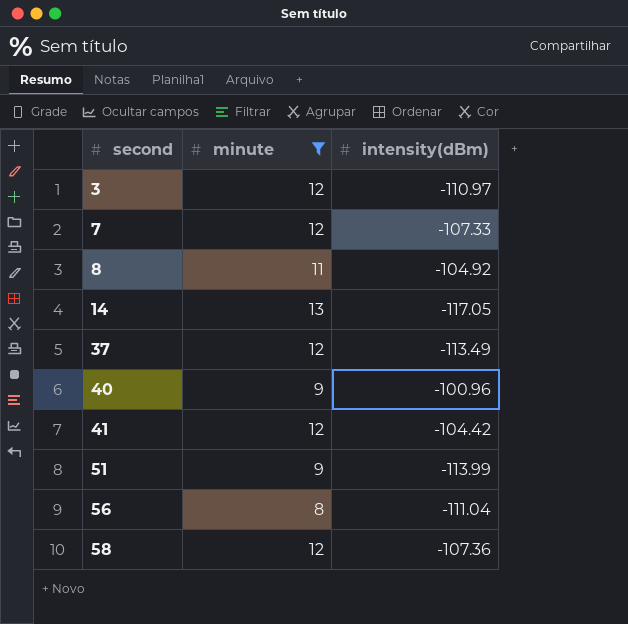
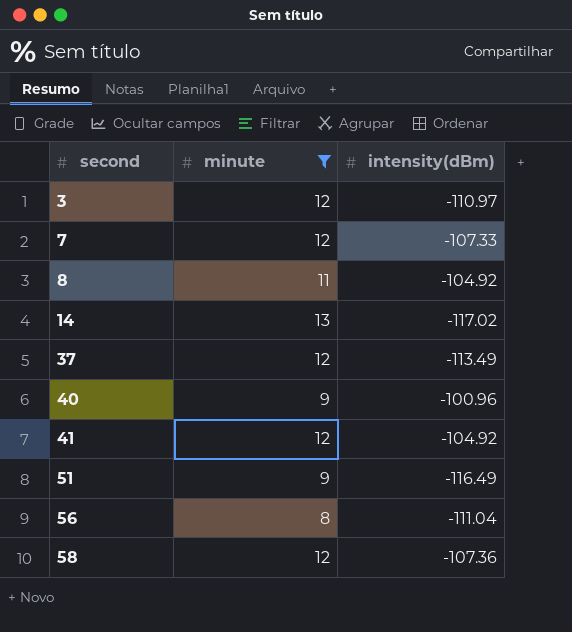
14 | intensity(dBm): -117.05 -> -117.02
41 | intensity(dBm): -104.42 -> -104.92
51 | intensity(dBm): -113.99 -> -116.49

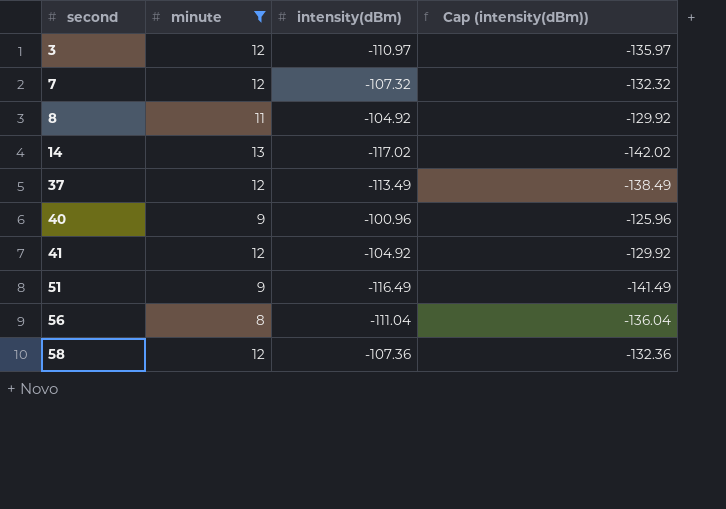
column Cap (intensity(dBm)) | formula: none -> [intensity(dBm)] - 25
7 | intensity(dBm): -107.33 -> -107.32

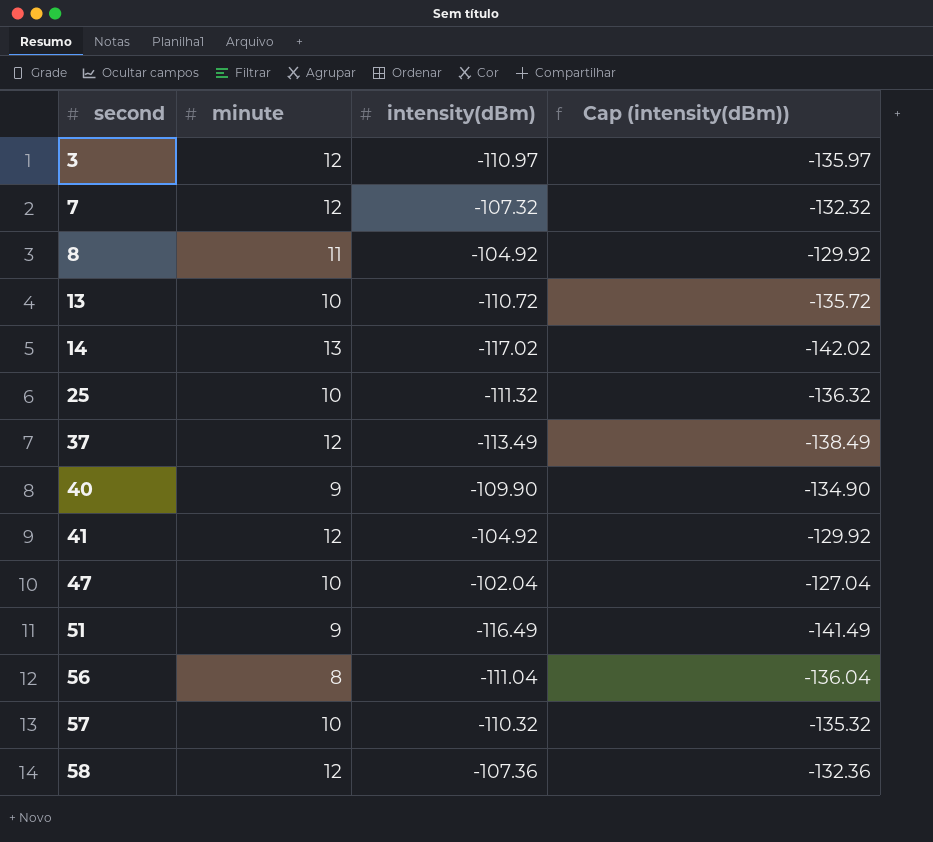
filter: minute != 10 -> none
40 | intensity(dBm): -100.96 -> -109.90
40 | Cap (intensity(dBm)): -125.96 -> -134.90

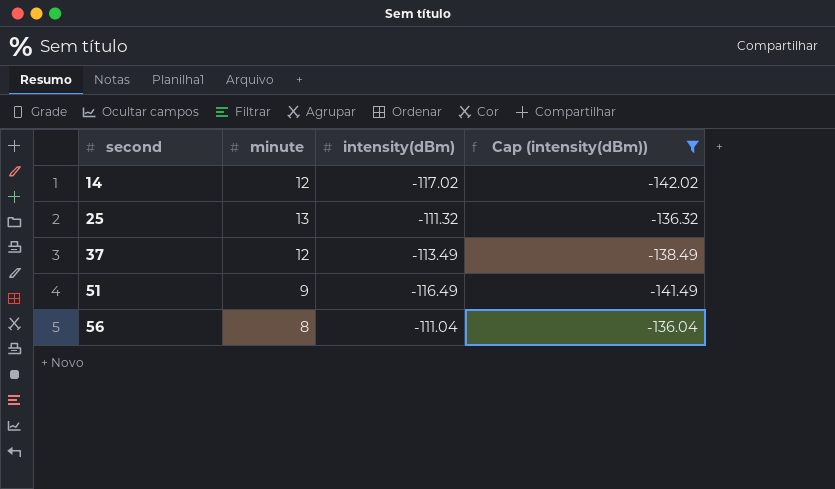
filter: none -> Cap (intensity(dBm)) <= -136.04
14 | minute: 13 -> 12
25 | minute: 10 -> 13

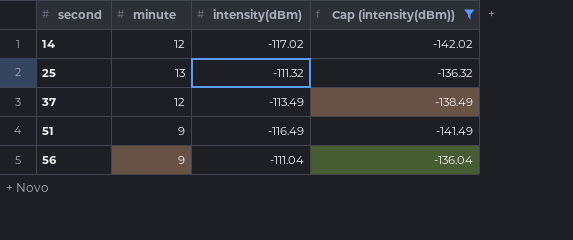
56 | minute: 8 -> 9

